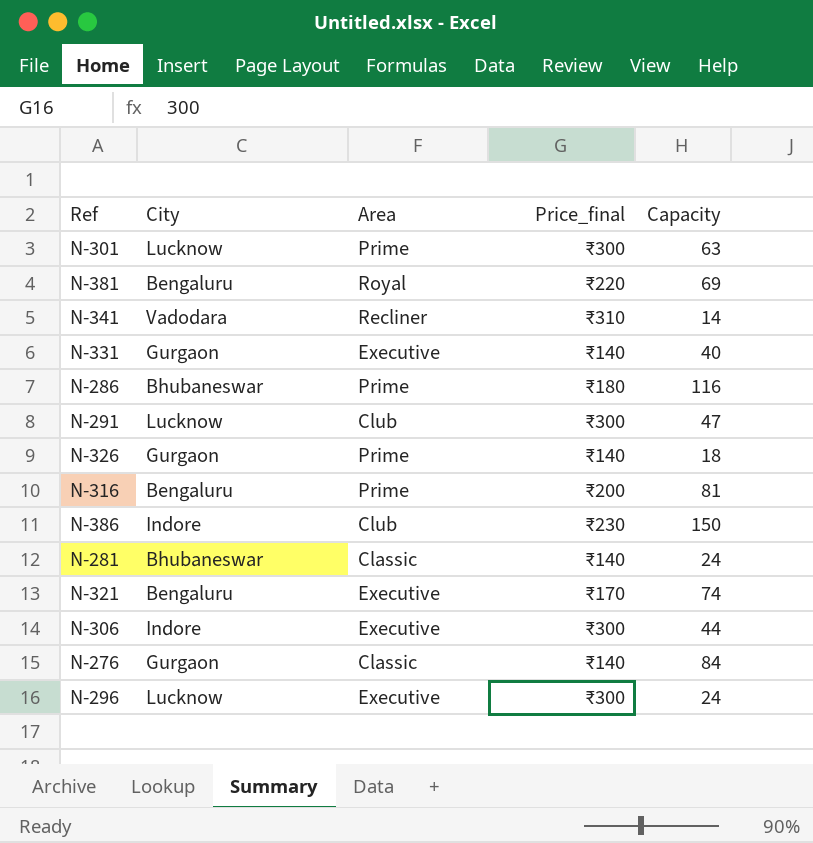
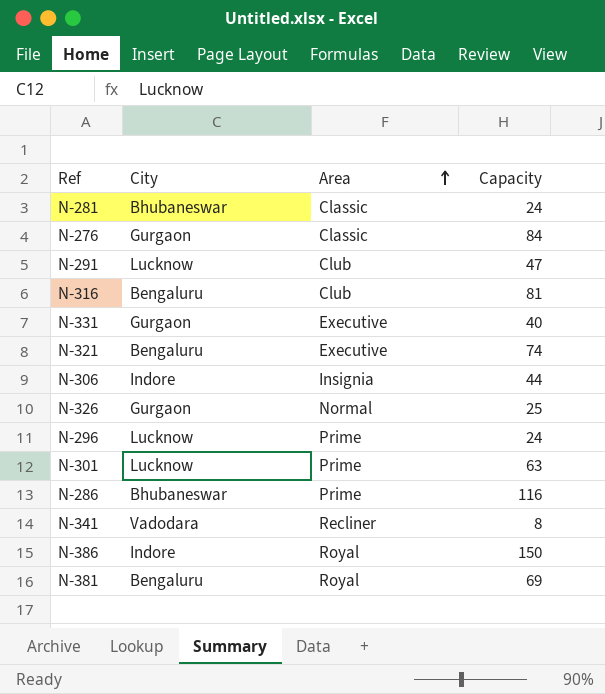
row order: none -> Area ascending
column Price_final | position: 4 -> none
N-316 | Area: Prime -> Club
N-306 | Area: Executive -> Insignia
N-326 | Area: Prime -> Normal
N-326 | Capacity: 18 -> 25
N-296 | Area: Executive -> Prime
N-341 | Capacity: 14 -> 8
N-386 | Area: Club -> Royal

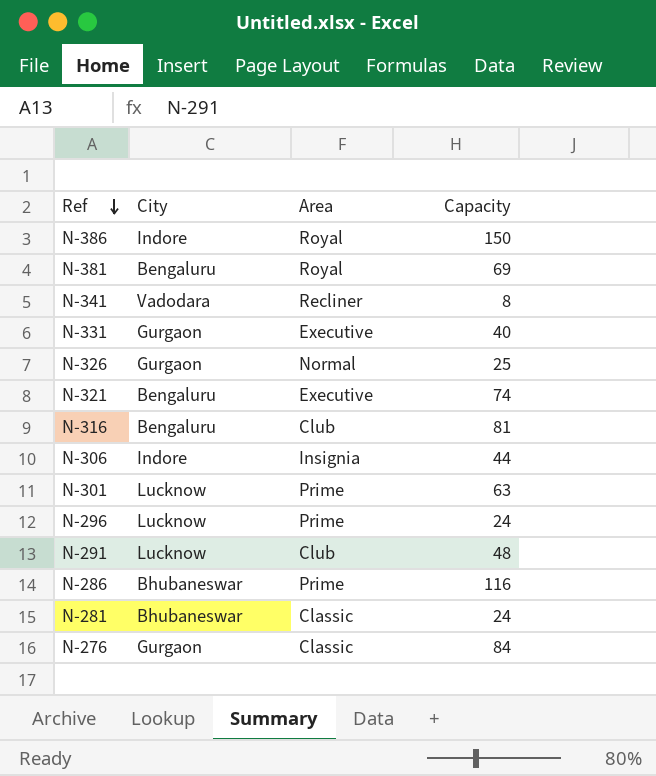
row order: Area ascending -> Ref descending
N-291 | Capacity: 47 -> 48

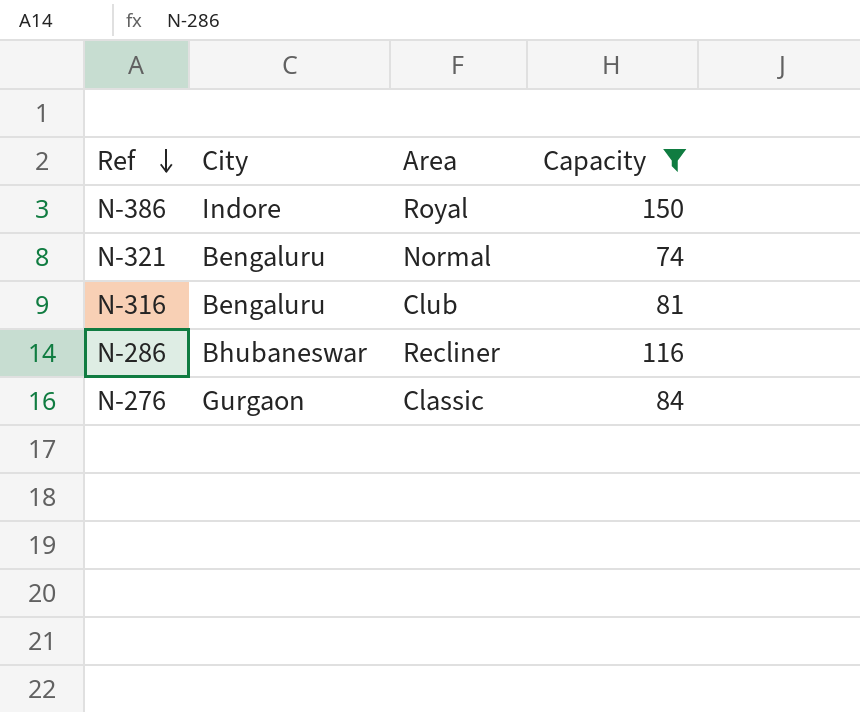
filter: none -> Capacity >= 74
N-321 | Area: Executive -> Normal
N-286 | Area: Prime -> Recliner

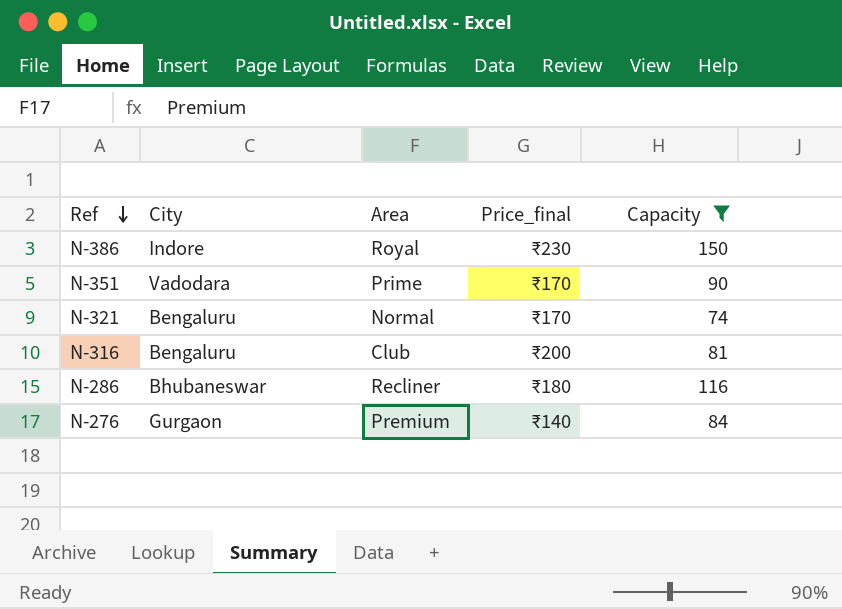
column Price_final | position: none -> 4
row N-351: none -> Vadodara | Prime | ₹170 | 90
N-276 | Area: Classic -> Premium

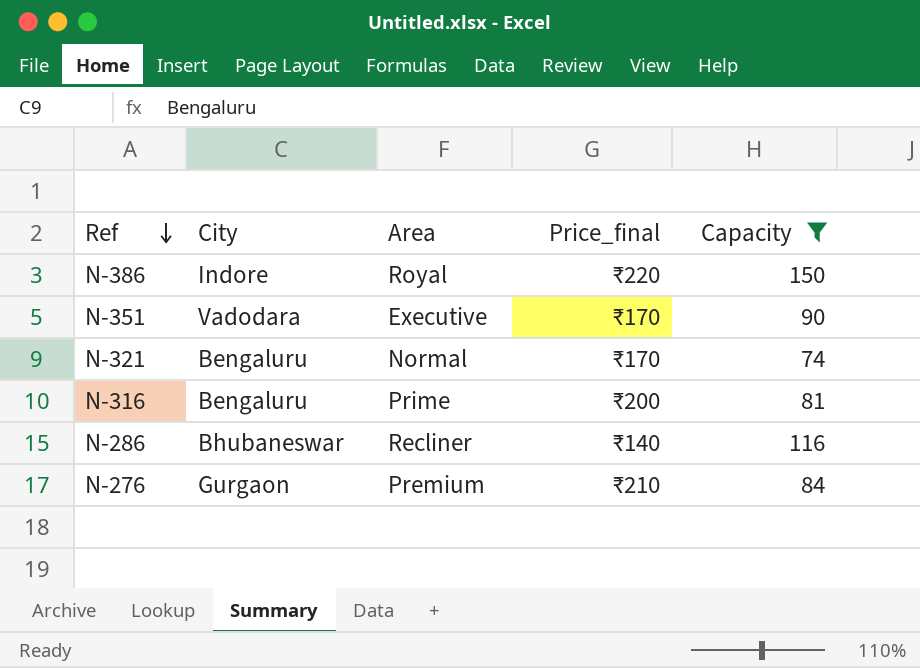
N-386 | Price_final: ₹230 -> ₹220
N-351 | Area: Prime -> Executive
N-316 | Area: Club -> Prime
N-286 | Price_final: ₹180 -> ₹140
N-276 | Price_final: ₹140 -> ₹210

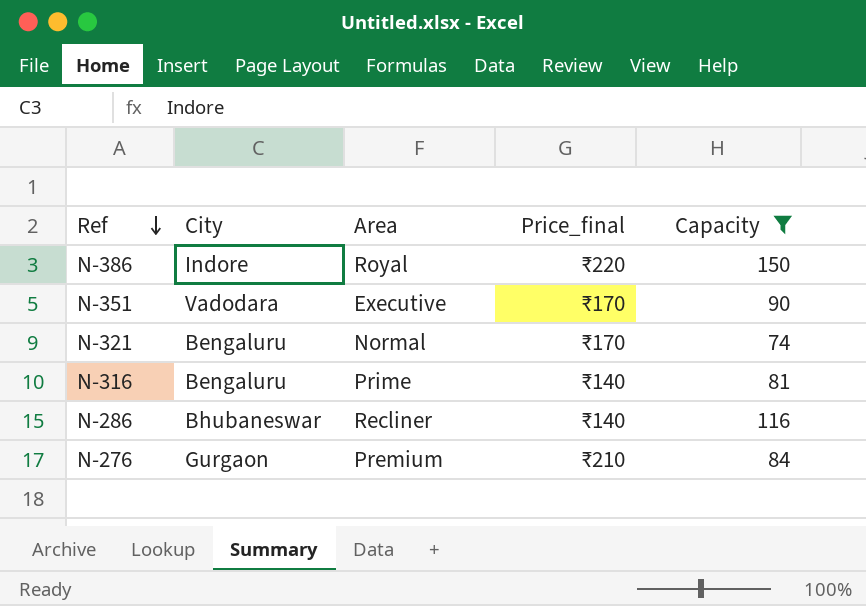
N-316 | Price_final: ₹200 -> ₹140

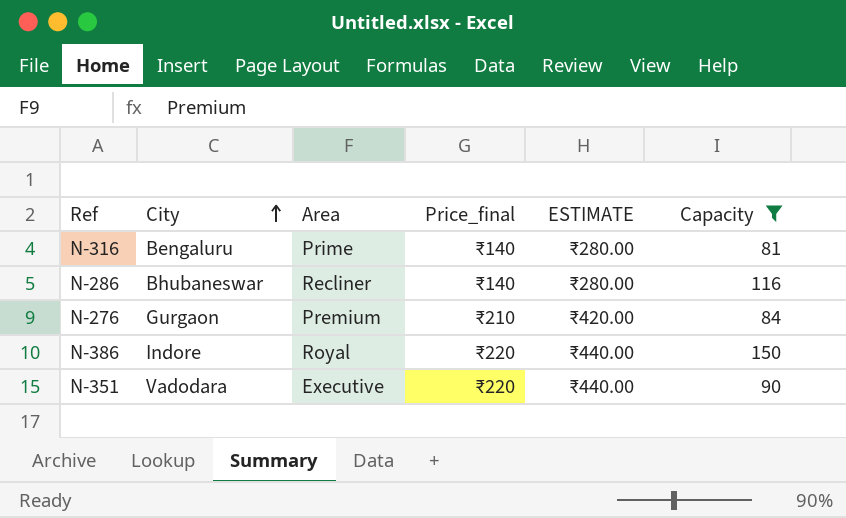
row order: Ref descending -> City ascending
column ESTIMATE | formula: none -> [Price_final] * 2
row N-321: Bengaluru | Normal | ₹170 | 74 -> none
N-351 | Price_final: ₹170 -> ₹220

